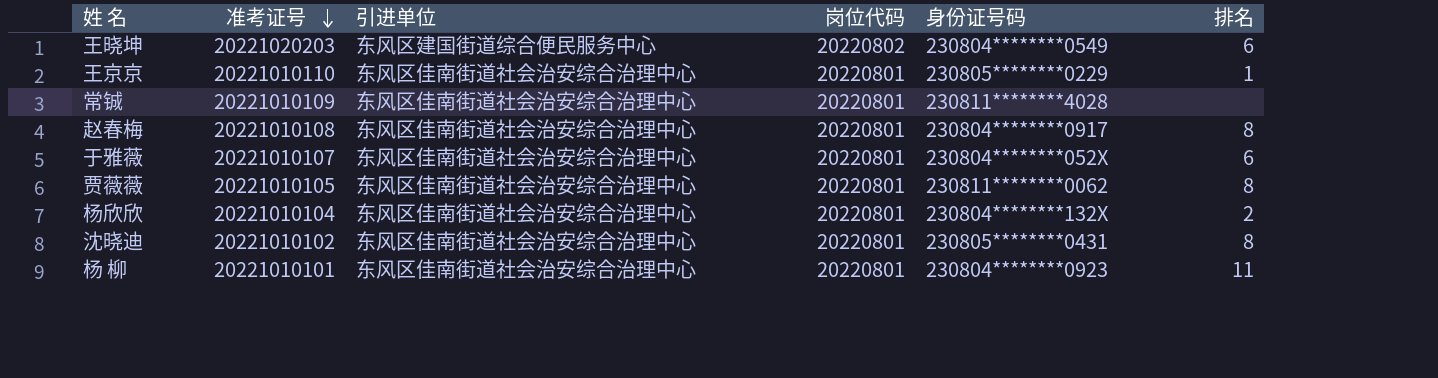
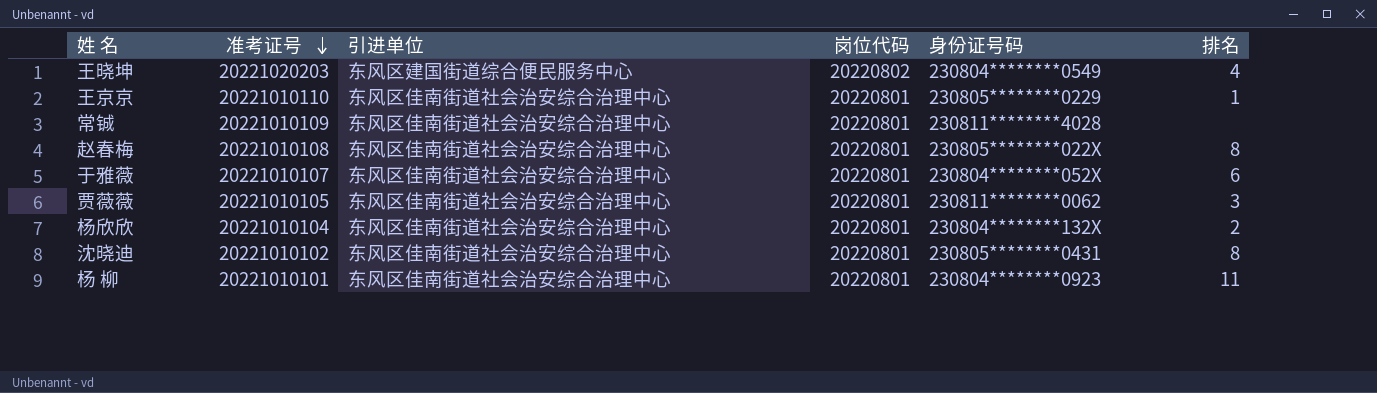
王晓坤 | 排名: 6 -> 4
赵春梅 | 身份证号码: 230804********0917 -> 230805********022X
贾薇薇 | 排名: 8 -> 3

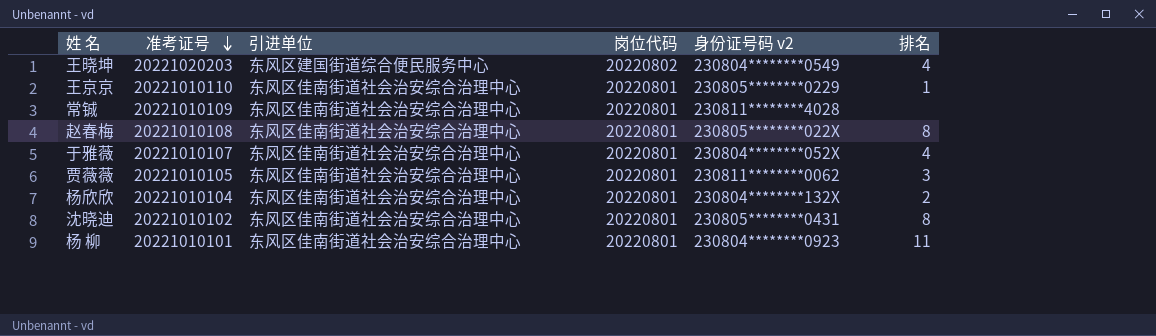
column name: 身份证号码 -> 身份证号码 v2
于雅薇 | 排名: 6 -> 4

